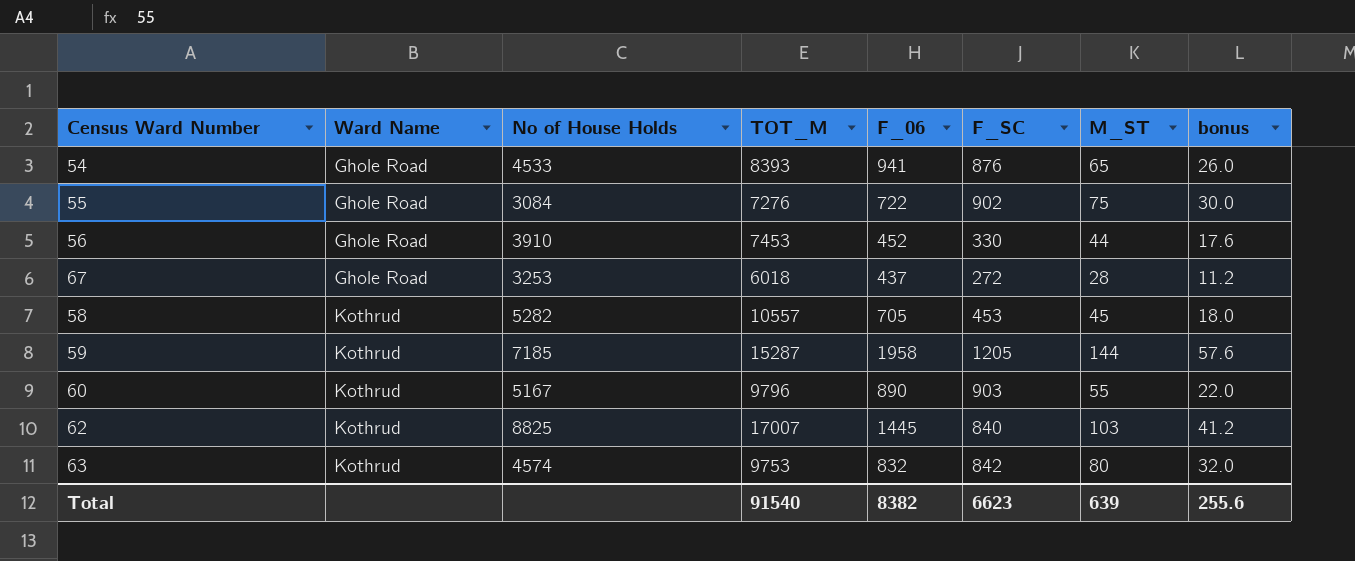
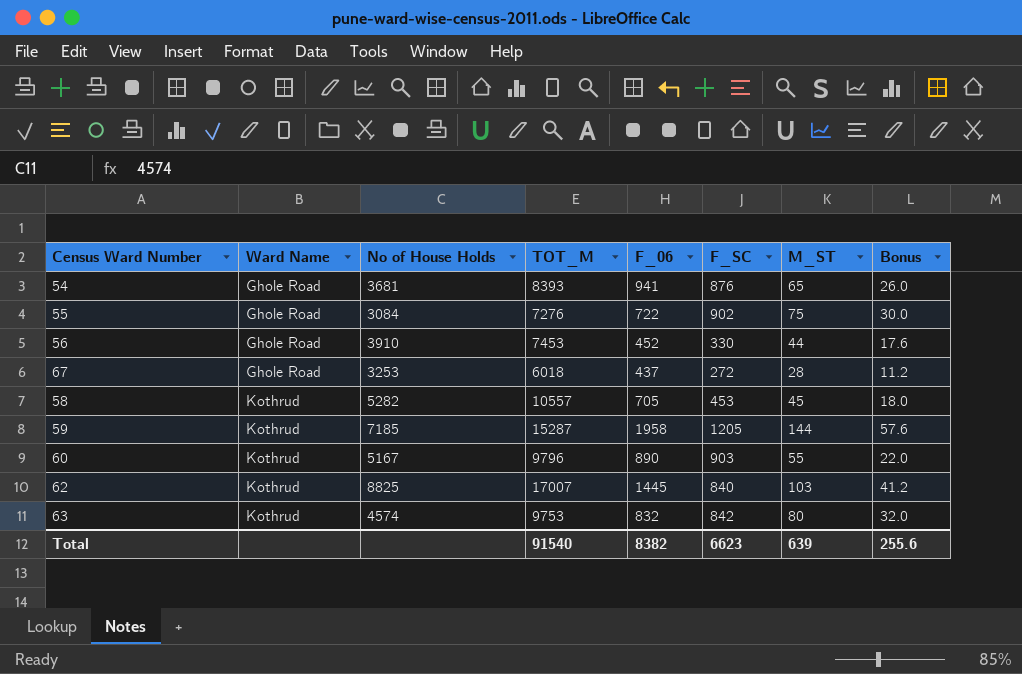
column name: bonus -> Bonus
54 | No of House Holds: 4533 -> 3681

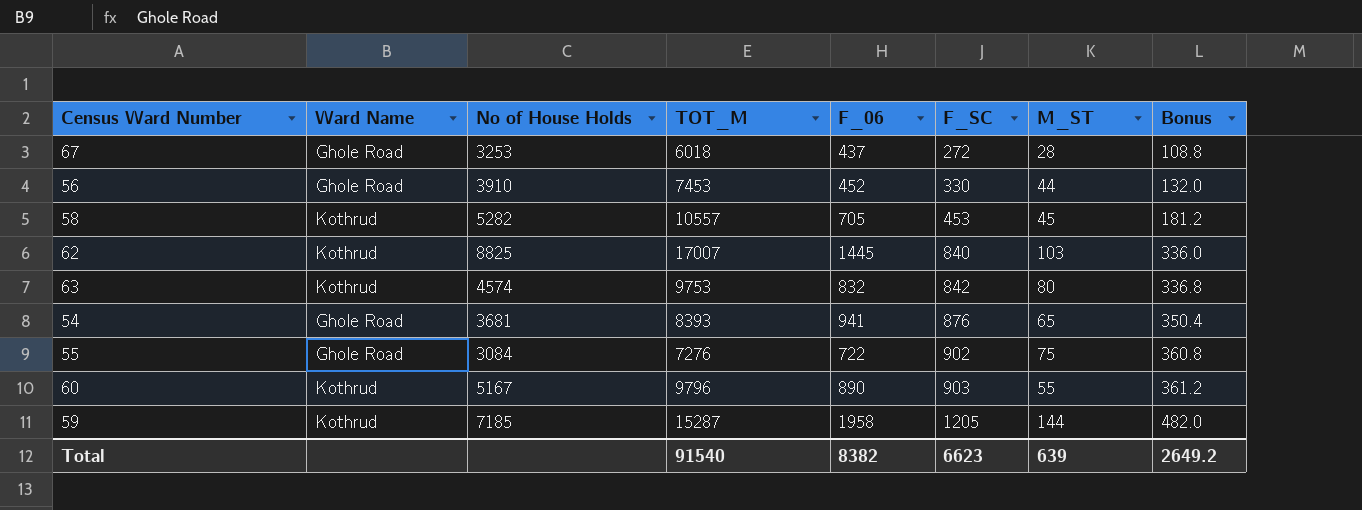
row order: Ward Name ascending -> F_SC ascending
column Bonus | formula: [M_ST] * 0.4 -> [F_SC] * 0.4
Total | Bonus: 255.6 -> 2649.2

